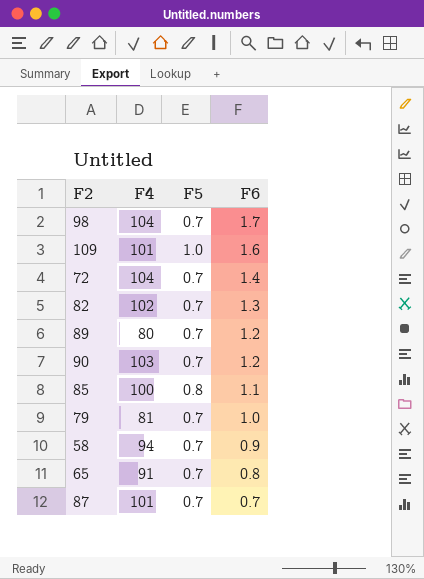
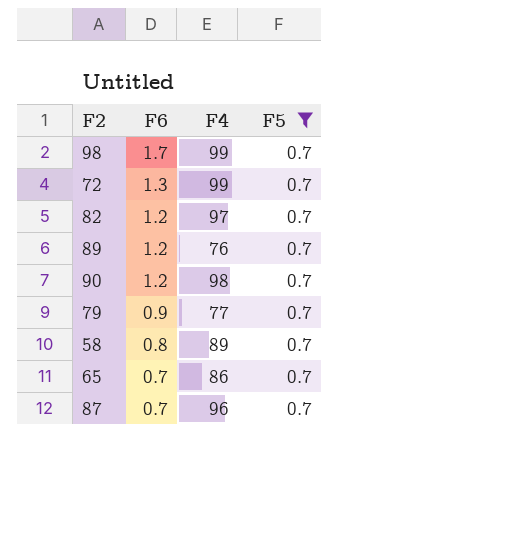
filter: none -> F5 = 0.7
column F6 | position: 4 -> 2
98 | F4: 104 -> 99
72 | F6: 1.4 -> 1.3
72 | F4: 104 -> 99
82 | F6: 1.3 -> 1.2
82 | F4: 102 -> 97
89 | F4: 80 -> 76
90 | F4: 103 -> 98
79 | F6: 1.0 -> 0.9
79 | F4: 81 -> 77
58 | F6: 0.9 -> 0.8
58 | F4: 94 -> 89
65 | F6: 0.8 -> 0.7
65 | F4: 91 -> 86
87 | F4: 101 -> 96

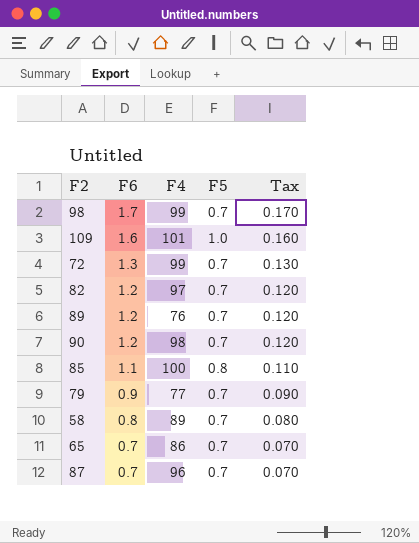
filter: F5 = 0.7 -> none
column Tax | formula: none -> [F6] * 0.1

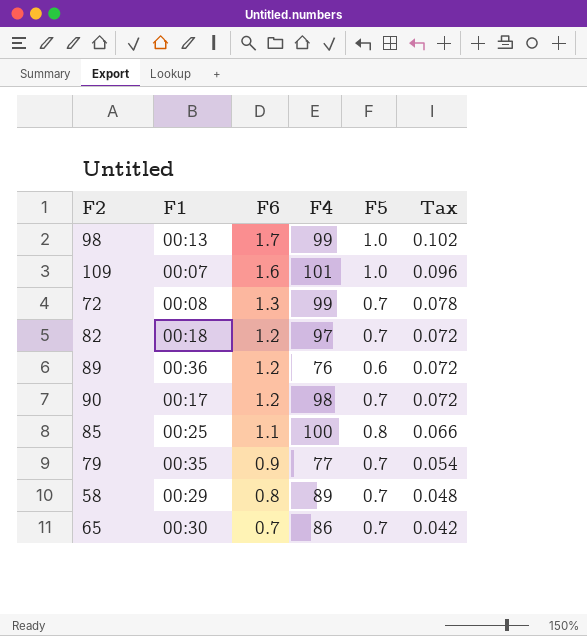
column F1 | position: none -> 2
column Tax | formula: [F6] * 0.1 -> [F6] * 0.06
row 87: 0.7 | 96 | 0.7 | 0.070 -> none
98 | F5: 0.7 -> 1.0
89 | F5: 0.7 -> 0.6

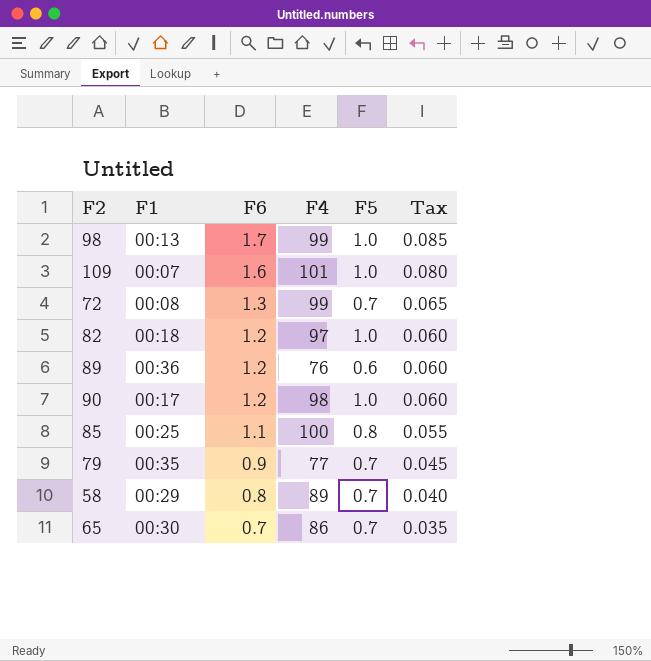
column Tax | formula: [F6] * 0.06 -> [F6] * 0.05
82 | F5: 0.7 -> 1.0
90 | F5: 0.7 -> 1.0

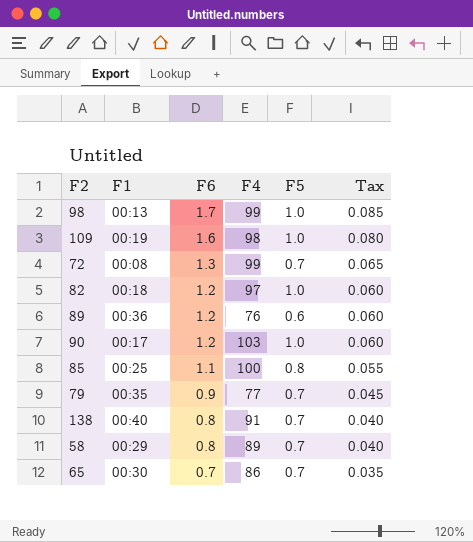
109 | F1: 00:07 -> 00:19
109 | F4: 101 -> 98
90 | F4: 98 -> 103
row 138: none -> 00:40 | 0.8 | 91 | 0.7 | 0.040

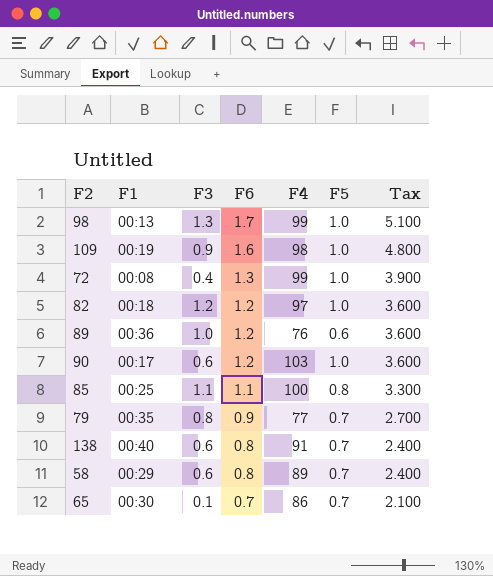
column F3 | position: none -> 3
column Tax | formula: [F6] * 0.05 -> [F6] * 3
72 | F5: 0.7 -> 1.0

